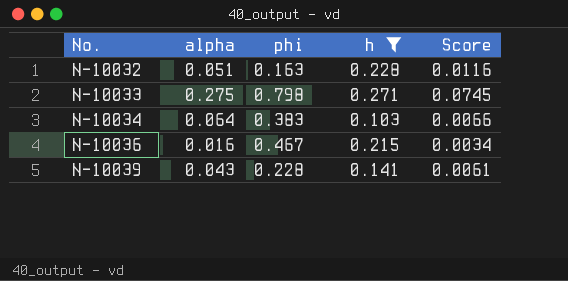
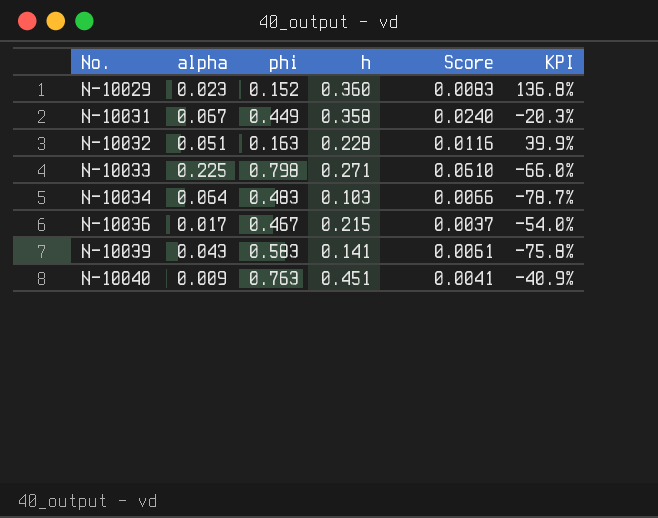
filter: h <= 0.271 -> none
column KPI | formula: none -> ([h] - [phi]) / [phi]
N-10033 | alpha: 0.275 -> 0.225
N-10033 | Score: 0.0745 -> 0.0610
N-10034 | phi: 0.383 -> 0.483
N-10036 | alpha: 0.016 -> 0.017
N-10036 | Score: 0.0034 -> 0.0037
N-10039 | phi: 0.228 -> 0.583

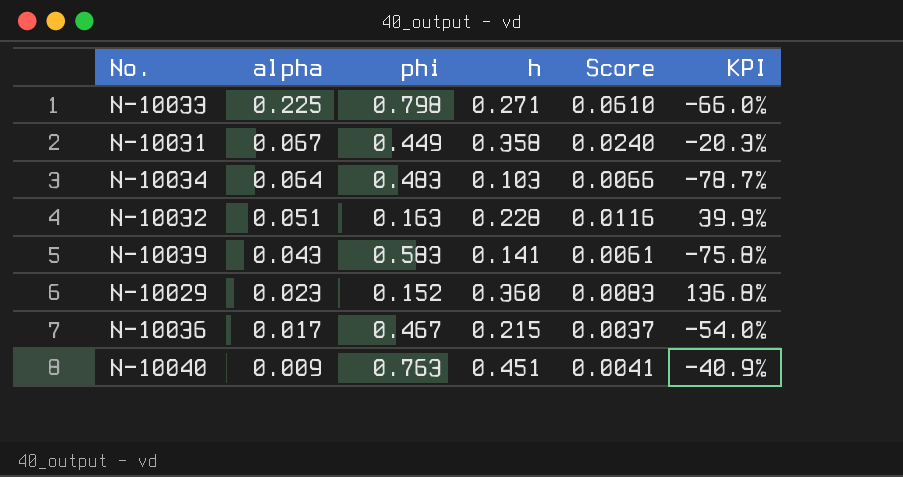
row order: No. ascending -> alpha descending

